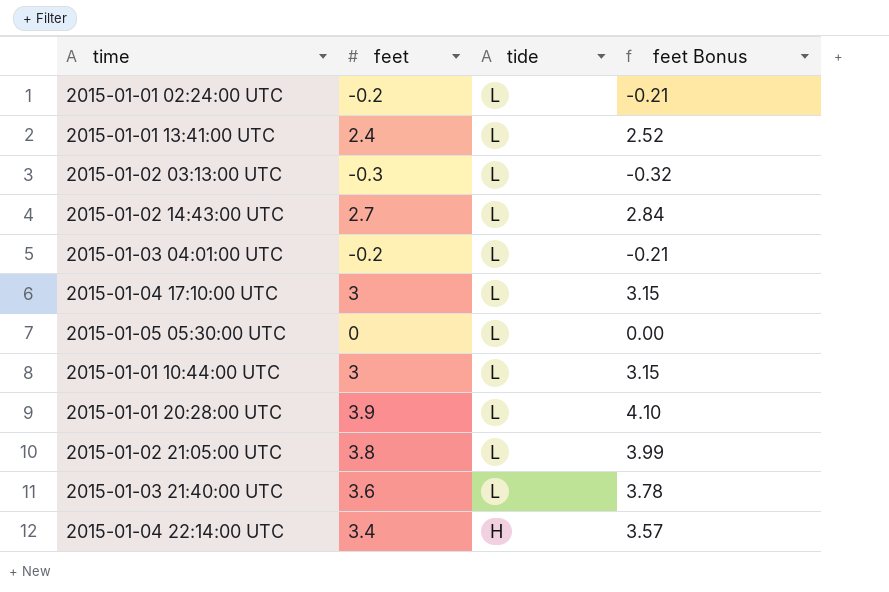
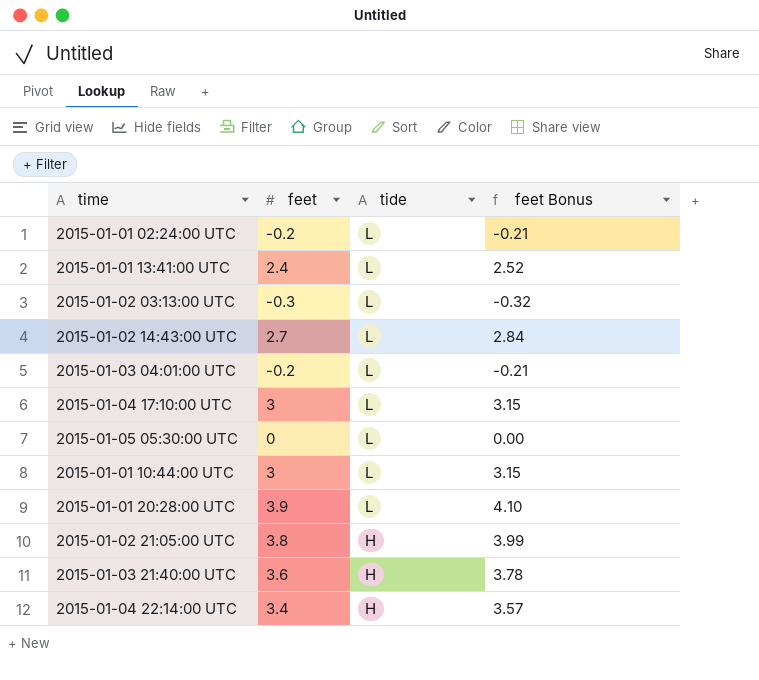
2015-01-02 21:05:00 UTC | tide: L -> H
2015-01-03 21:40:00 UTC | tide: L -> H

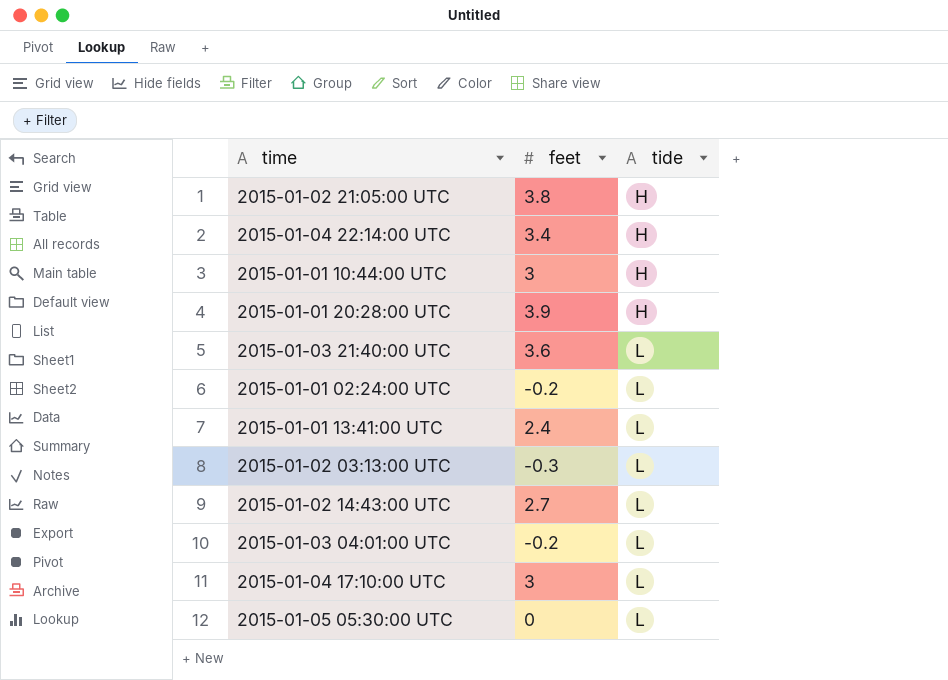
row order: tide descending -> tide ascending
column feet Bonus | formula: [feet] * 1.05 -> none
2015-01-01 10:44:00 UTC | tide: L -> H
2015-01-01 20:28:00 UTC | tide: L -> H
2015-01-03 21:40:00 UTC | tide: H -> L

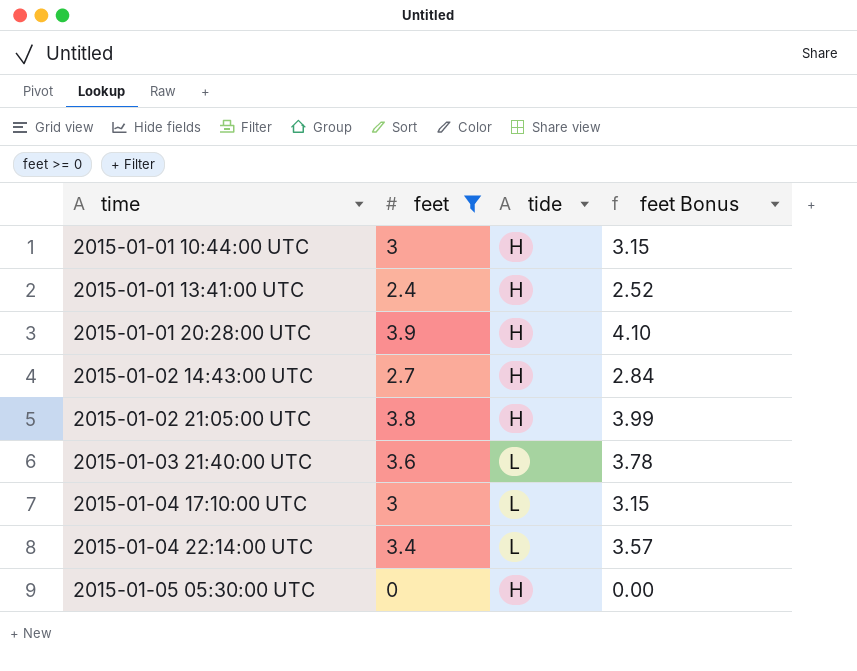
filter: none -> feet >= 0
row order: tide ascending -> time ascending
column feet Bonus | formula: none -> [feet] * 1.05
2015-01-01 13:41:00 UTC | tide: L -> H
2015-01-02 14:43:00 UTC | tide: L -> H
2015-01-04 22:14:00 UTC | tide: H -> L
2015-01-05 05:30:00 UTC | tide: L -> H

